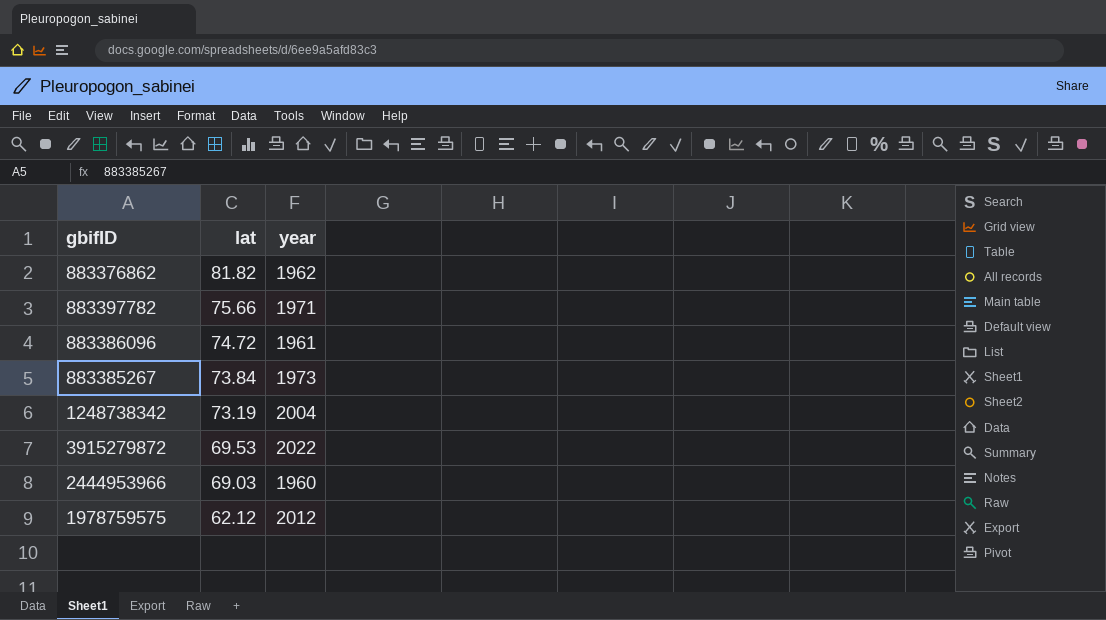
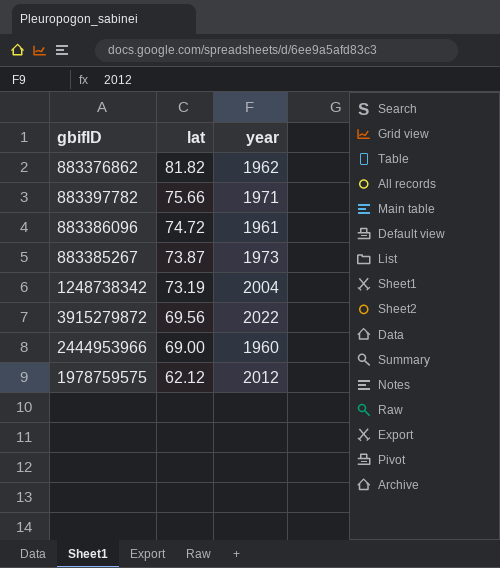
883385267 | lat: 73.84 -> 73.87
3915279872 | lat: 69.53 -> 69.56
2444953966 | lat: 69.03 -> 69.00

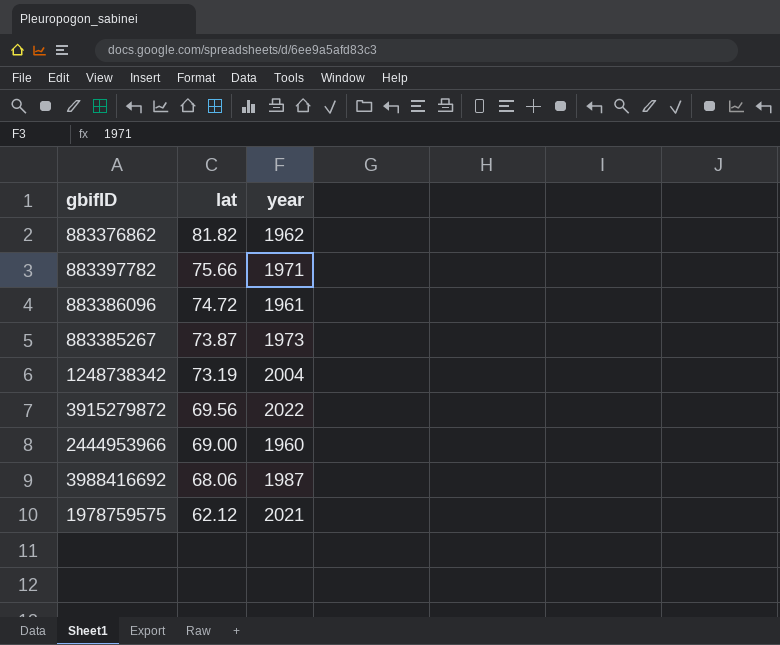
row 3988416692: none -> 68.06 | 1987
1978759575 | year: 2012 -> 2021

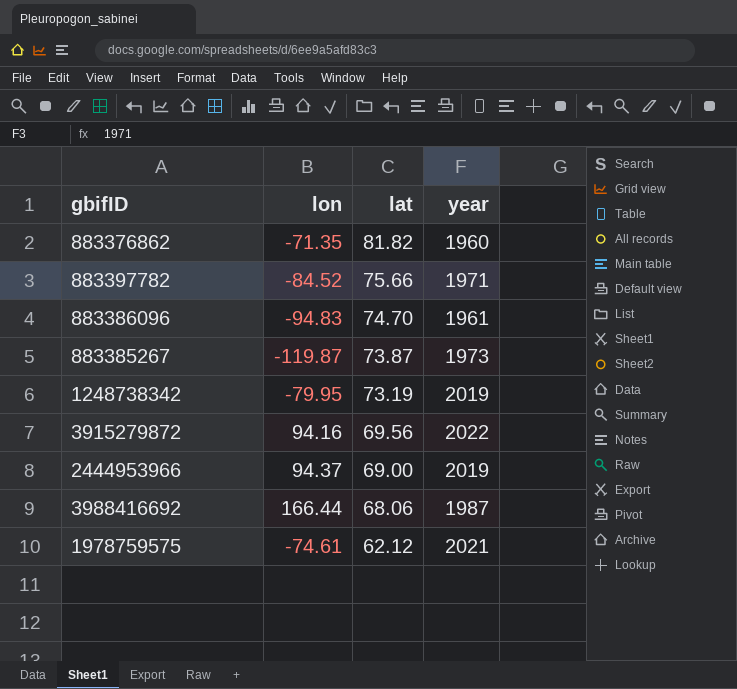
column lon | position: none -> 2
883376862 | year: 1962 -> 1960
883386096 | lat: 74.72 -> 74.70
1248738342 | year: 2004 -> 2019
2444953966 | year: 1960 -> 2019

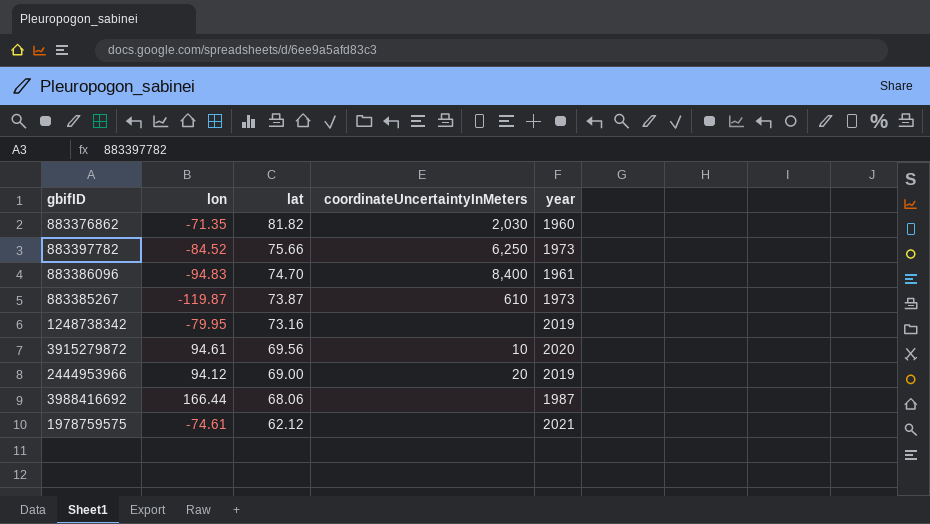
column coordinateUncertaintyInMeters | position: none -> 4
883397782 | year: 1971 -> 1973
1248738342 | lat: 73.19 -> 73.16
3915279872 | lon: 94.16 -> 94.61
3915279872 | year: 2022 -> 2020
2444953966 | lon: 94.37 -> 94.12

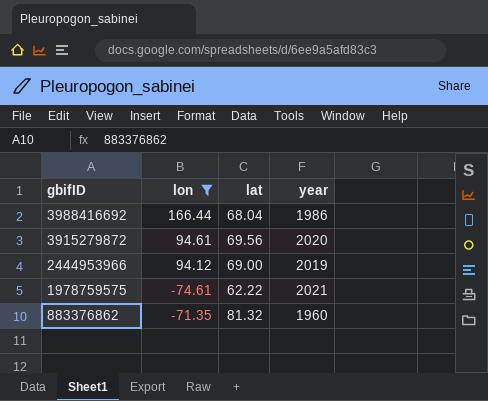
filter: none -> lon >= -74.61
row order: lat descending -> gbifID descending
column coordinateUncertaintyInMeters | position: 4 -> none
3988416692 | lat: 68.06 -> 68.04
3988416692 | year: 1987 -> 1986
1978759575 | lat: 62.12 -> 62.22
883376862 | lat: 81.82 -> 81.32

